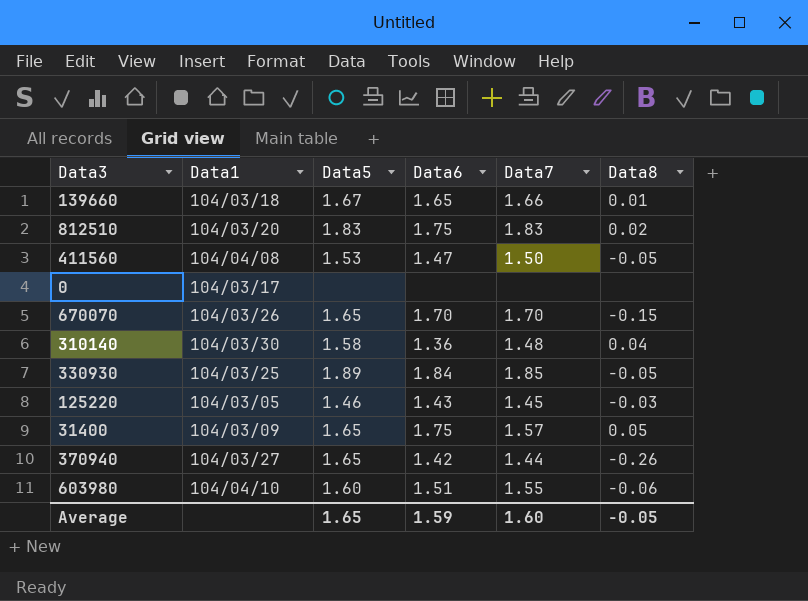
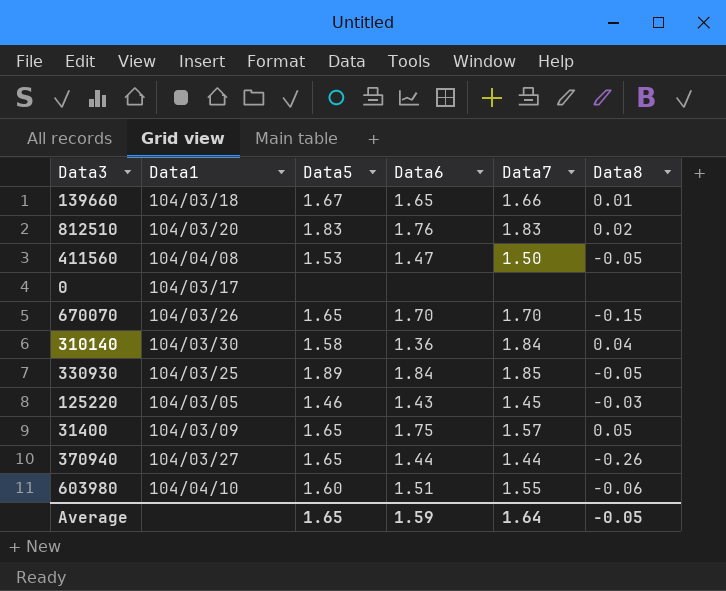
812510 | Data6: 1.75 -> 1.76
310140 | Data7: 1.48 -> 1.84
370940 | Data6: 1.42 -> 1.44
Average | Data7: 1.60 -> 1.64

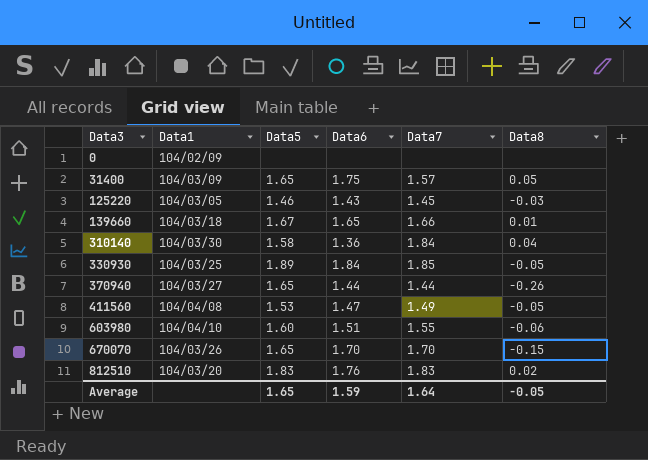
row order: none -> Data3 ascending
0 | Data1: 104/03/17 -> 104/02/09
411560 | Data7: 1.50 -> 1.49

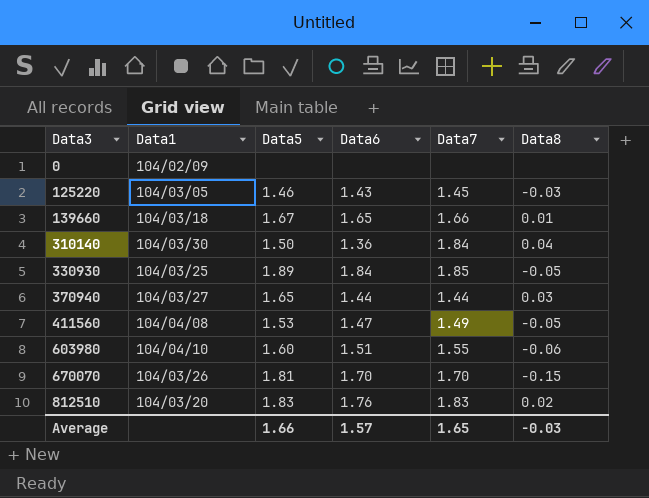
row 31400: 104/03/09 | 1.65 | 1.75 | 1.57 | 0.05 -> none
310140 | Data5: 1.58 -> 1.50
370940 | Data8: -0.26 -> 0.03
670070 | Data5: 1.65 -> 1.81
Average | Data5: 1.65 -> 1.66
Average | Data6: 1.59 -> 1.57
Average | Data7: 1.64 -> 1.65
Average | Data8: -0.05 -> -0.03

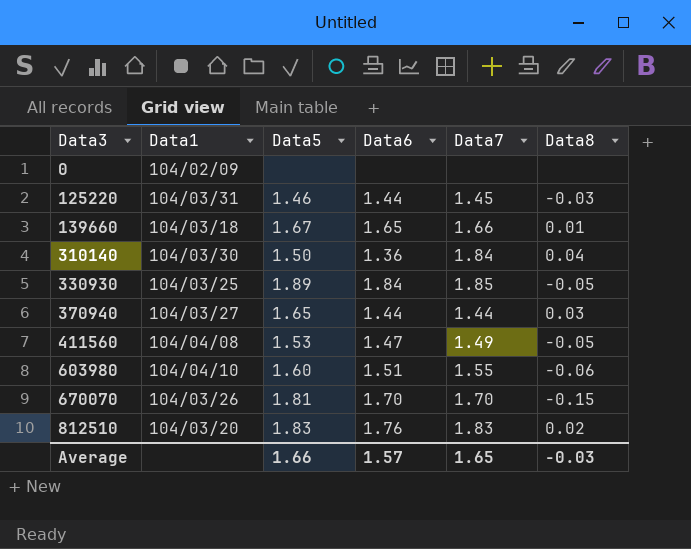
125220 | Data1: 104/03/05 -> 104/03/31
125220 | Data6: 1.43 -> 1.44

